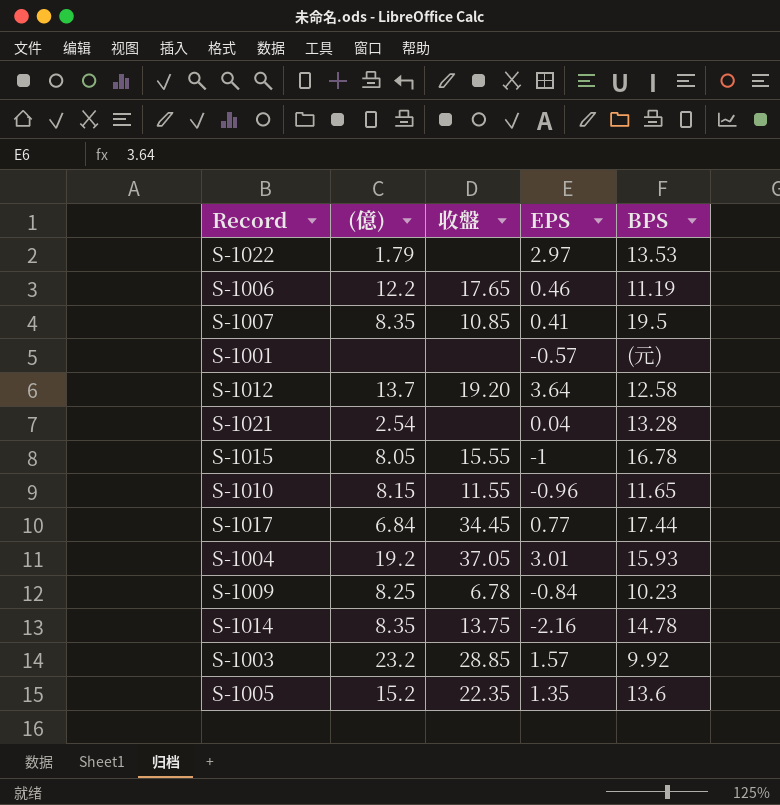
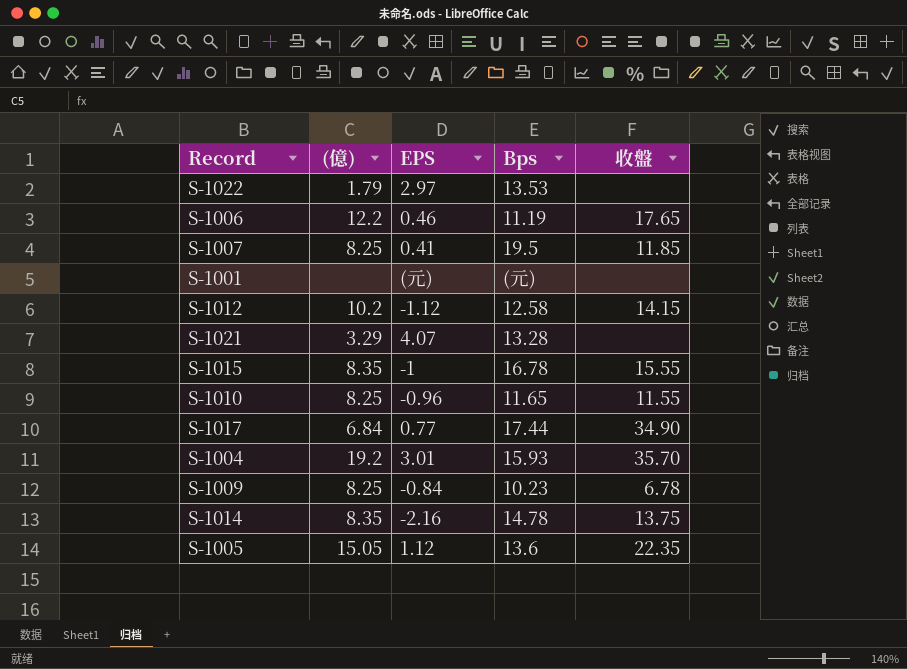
column name: BPS -> Bps
column 收盤 | position: 3 -> 5
row S-1003: 23.2 | 28.85 | 1.57 | 9.92 -> none
S-1007 | (億): 8.35 -> 8.25
S-1007 | 收盤: 10.85 -> 11.85
S-1001 | EPS: -0.57 -> (元)
S-1012 | (億): 13.7 -> 10.2
S-1012 | EPS: 3.64 -> -1.12
S-1012 | 收盤: 19.20 -> 14.15
S-1021 | (億): 2.54 -> 3.29
S-1021 | EPS: 0.04 -> 4.07
S-1015 | (億): 8.05 -> 8.35
S-1010 | (億): 8.15 -> 8.25
S-1017 | 收盤: 34.45 -> 34.90
S-1004 | 收盤: 37.05 -> 35.70
S-1005 | (億): 15.2 -> 15.05
S-1005 | EPS: 1.35 -> 1.12

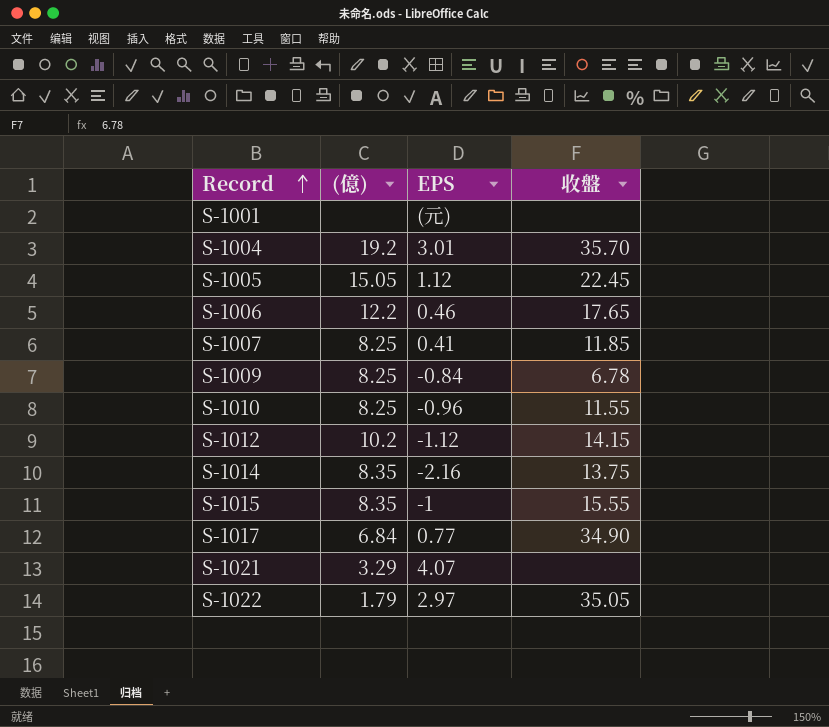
row order: none -> Record ascending
column Bps | position: 4 -> none
S-1005 | 收盤: 22.35 -> 22.45
S-1022 | 收盤: none -> 35.05

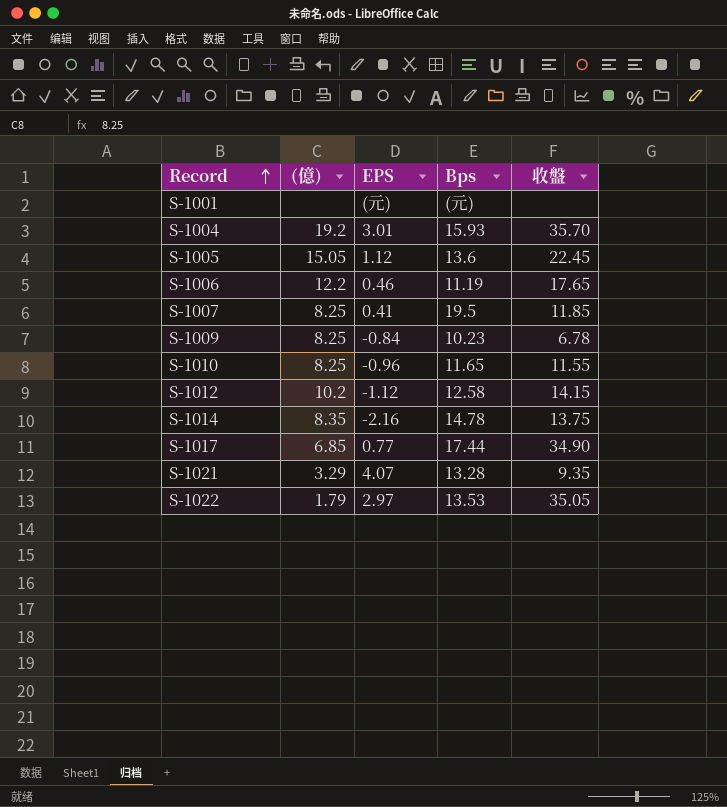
column Bps | position: none -> 4
row S-1015: 8.35 | -1 | 15.55 -> none
S-1017 | (億): 6.84 -> 6.85
S-1021 | 收盤: none -> 9.35

